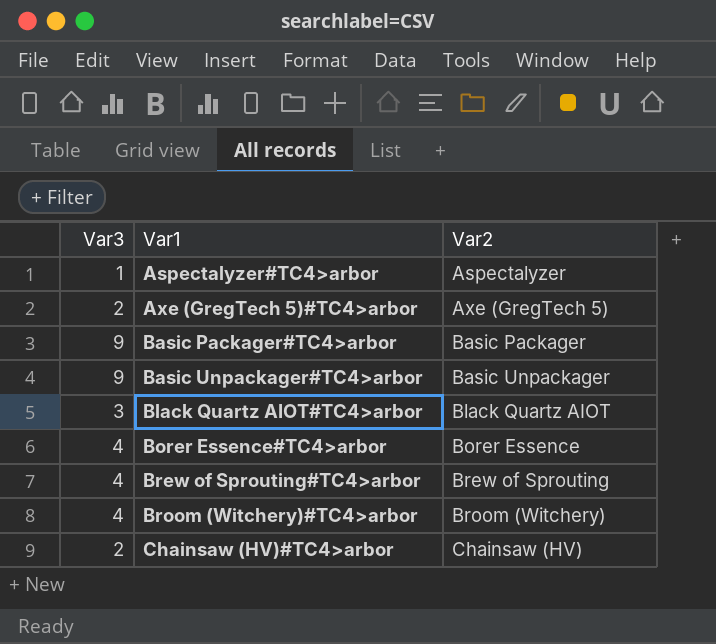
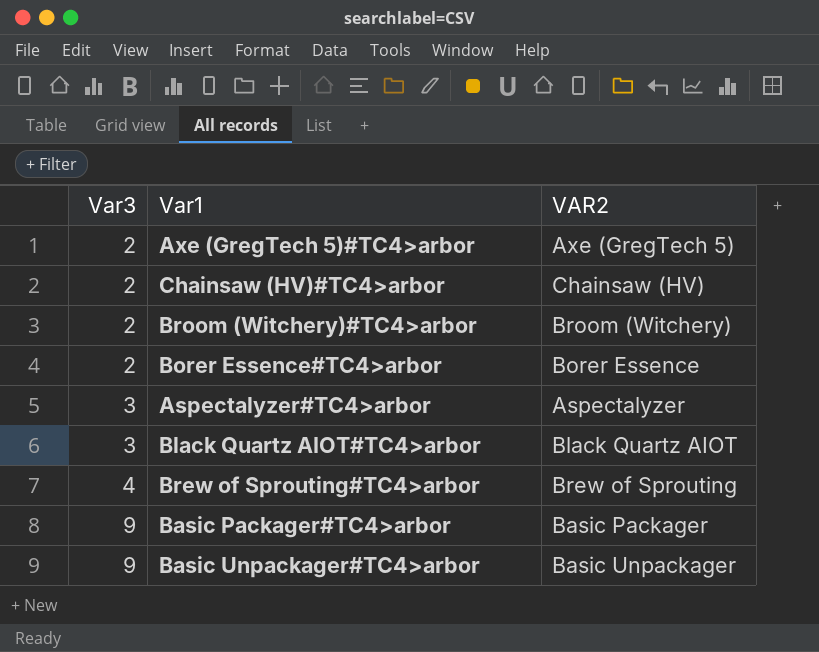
row order: Var1 ascending -> Var3 ascending
column name: Var2 -> VAR2
Broom (Witchery)#TC4>arbor | Var3: 4 -> 2
Borer Essence#TC4>arbor | Var3: 4 -> 2
Aspectalyzer#TC4>arbor | Var3: 1 -> 3

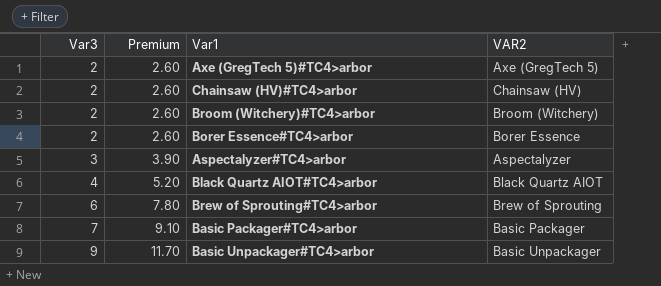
column Premium | formula: none -> [Var3] * 1.3
Black Quartz AIOT#TC4>arbor | Var3: 3 -> 4
Brew of Sprouting#TC4>arbor | Var3: 4 -> 6
Basic Packager#TC4>arbor | Var3: 9 -> 7

